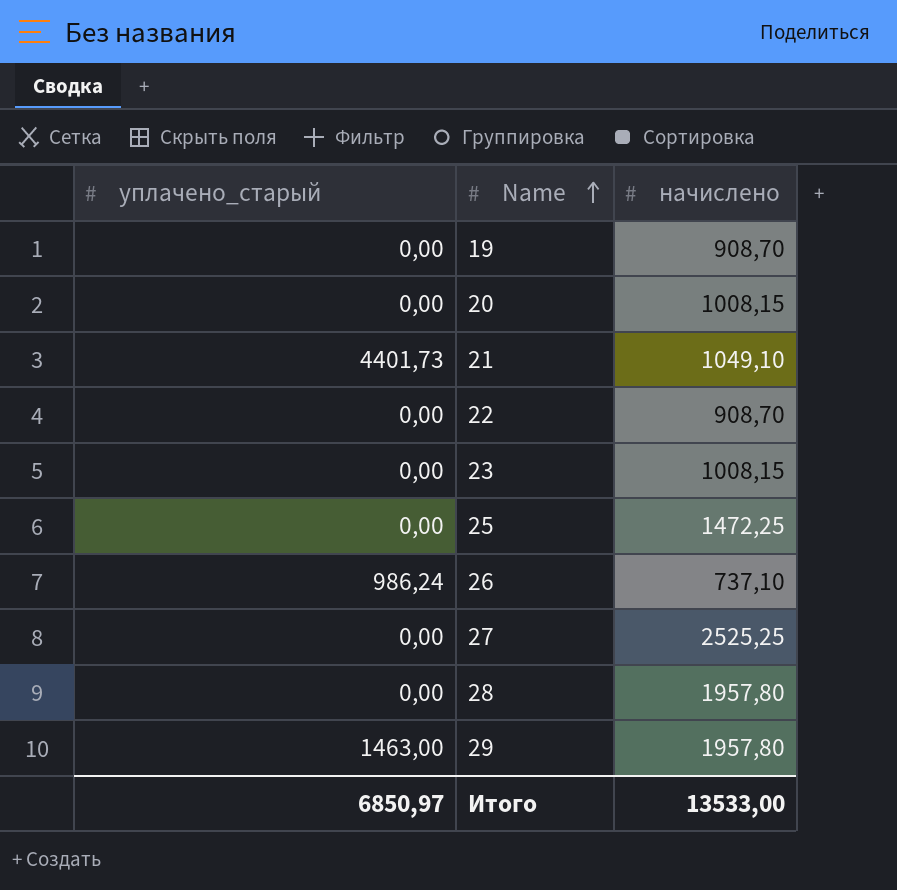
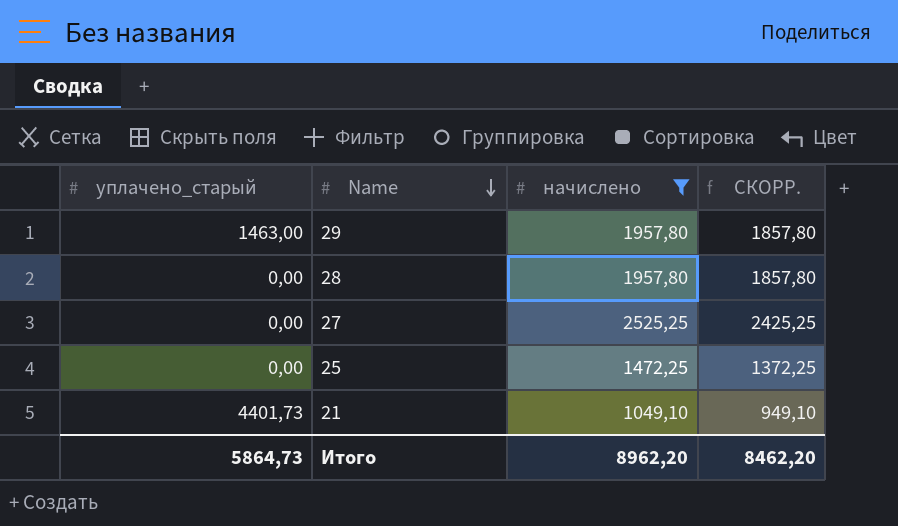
filter: none -> начислено >= 1049,10
row order: Name ascending -> Name descending
column СКОРР. | formula: none -> [начислено] - 100
Итого | уплачено_старый: 6850,97 -> 5864,73
Итого | начислено: 13533,00 -> 8962,20

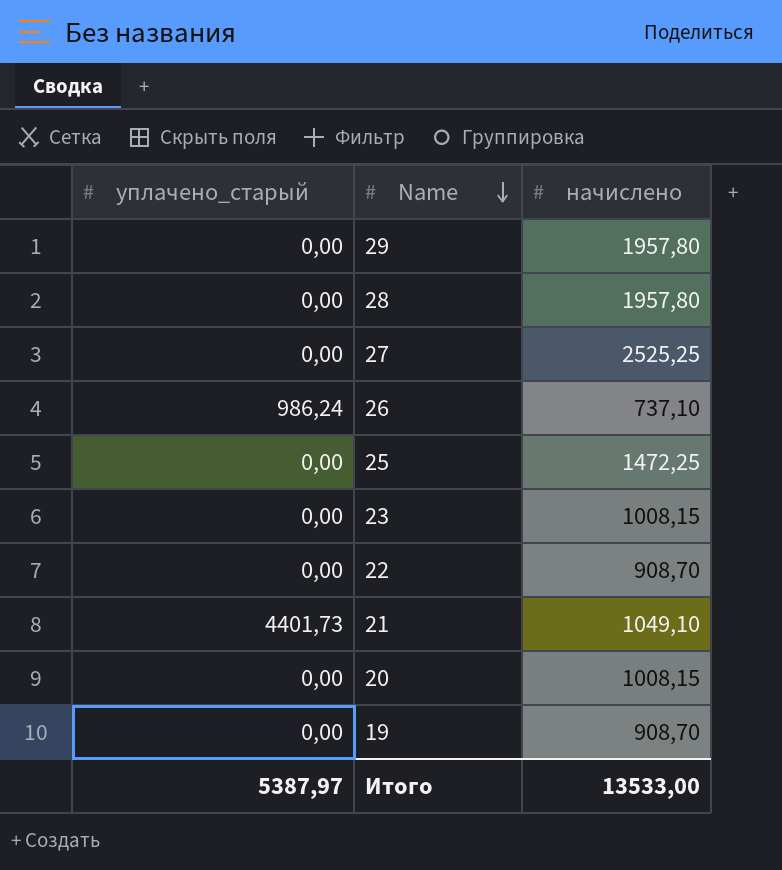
filter: начислено >= 1049,10 -> none
column СКОРР. | formula: [начислено] - 100 -> none
29 | уплачено_старый: 1463,00 -> 0,00
Итого | уплачено_старый: 5864,73 -> 5387,97
Итого | начислено: 8962,20 -> 13533,00

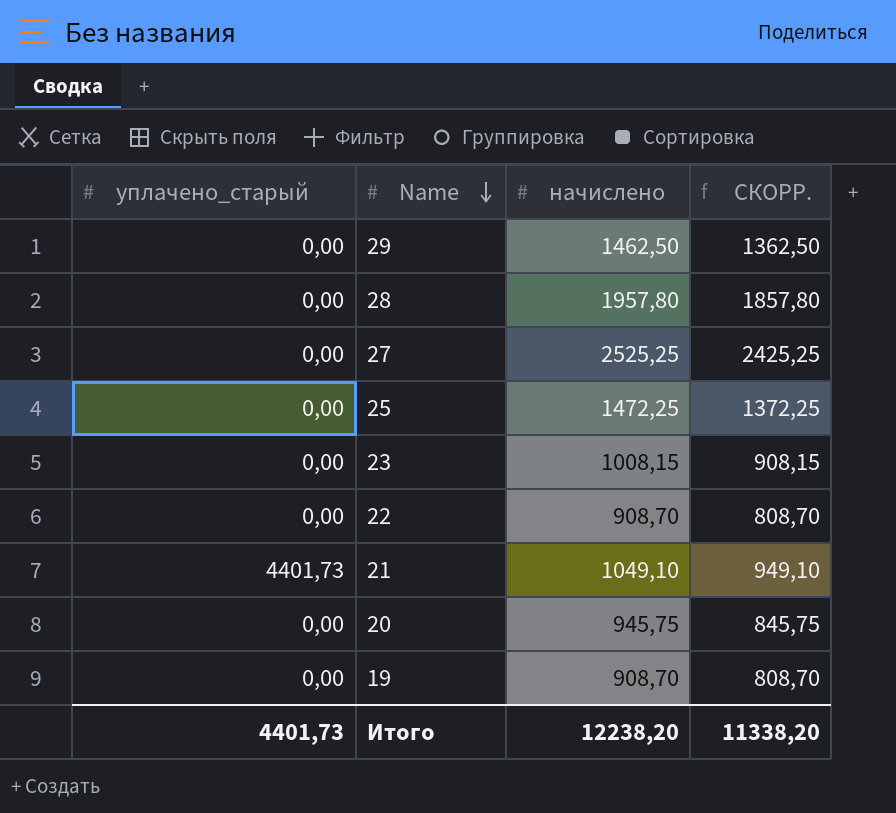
column СКОРР. | formula: none -> [начислено] - 100
row 26: 986,24 | 737,10 -> none
29 | начислено: 1957,80 -> 1462,50
20 | начислено: 1008,15 -> 945,75
Итого | уплачено_старый: 5387,97 -> 4401,73
Итого | начислено: 13533,00 -> 12238,20

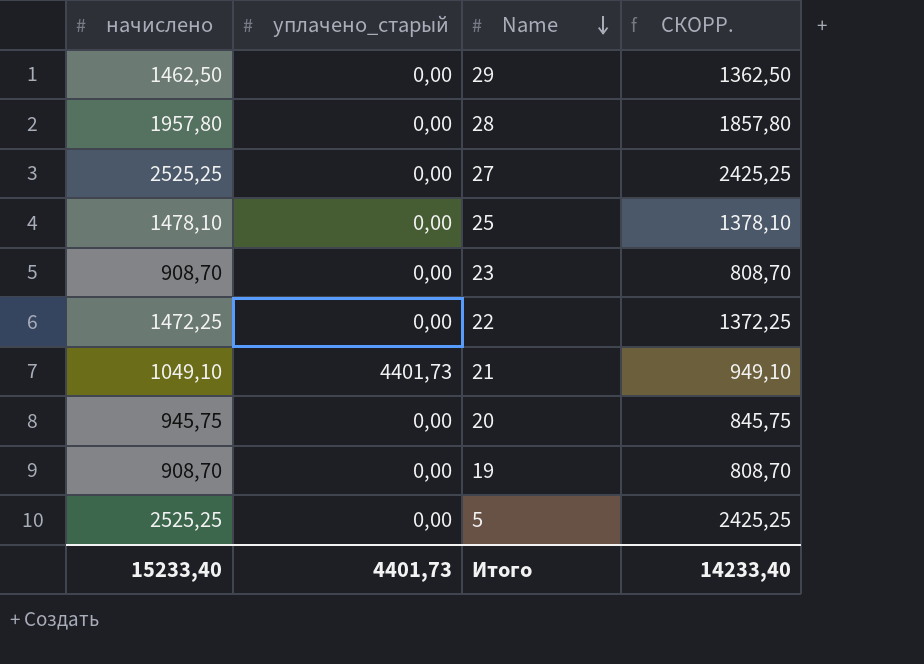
column начислено | position: 3 -> 1
25 | начислено: 1472,25 -> 1478,10
25 | СКОРР.: 1372,25 -> 1378,10
23 | начислено: 1008,15 -> 908,70
23 | СКОРР.: 908,15 -> 808,70
22 | начислено: 908,70 -> 1472,25
22 | СКОРР.: 808,70 -> 1372,25
row 5: none -> 2525,25 | 0,00 | 2425,25
Итого | начислено: 12238,20 -> 15233,40
Итого | СКОРР.: 11338,20 -> 14233,40

